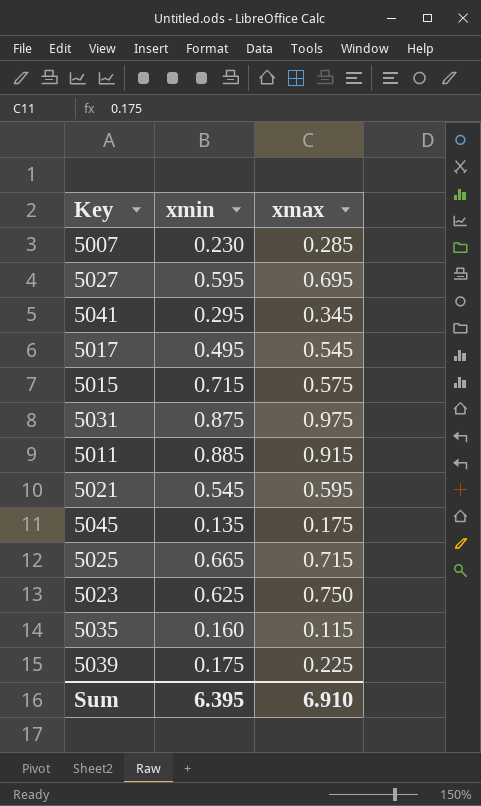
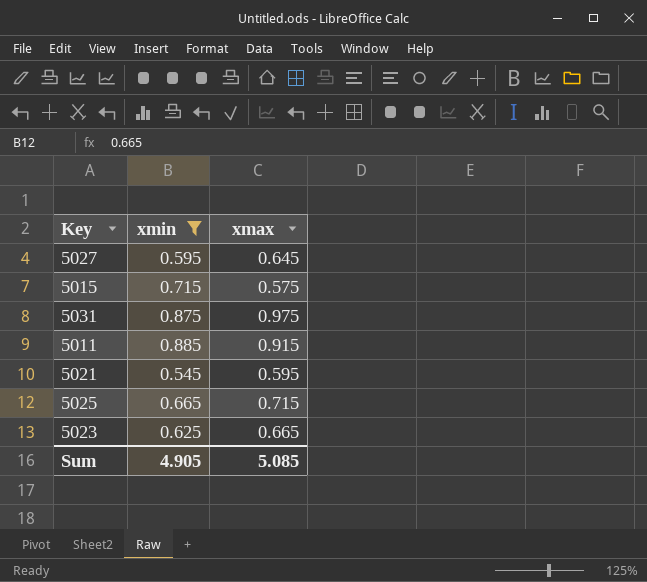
filter: none -> xmin >= 0.545
5027 | xmax: 0.695 -> 0.645
5023 | xmax: 0.750 -> 0.665
Sum | xmin: 6.395 -> 4.905
Sum | xmax: 6.910 -> 5.085

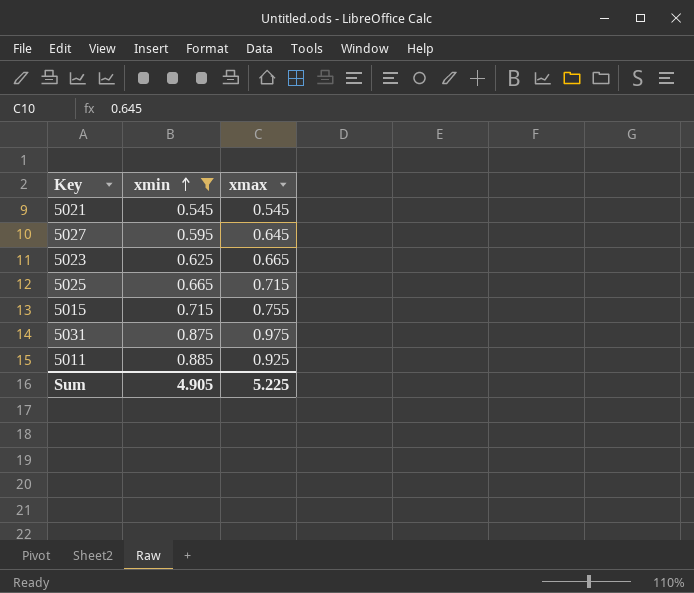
row order: none -> xmin ascending
5021 | xmax: 0.595 -> 0.545
5015 | xmax: 0.575 -> 0.755
5011 | xmax: 0.915 -> 0.925
Sum | xmax: 5.085 -> 5.225

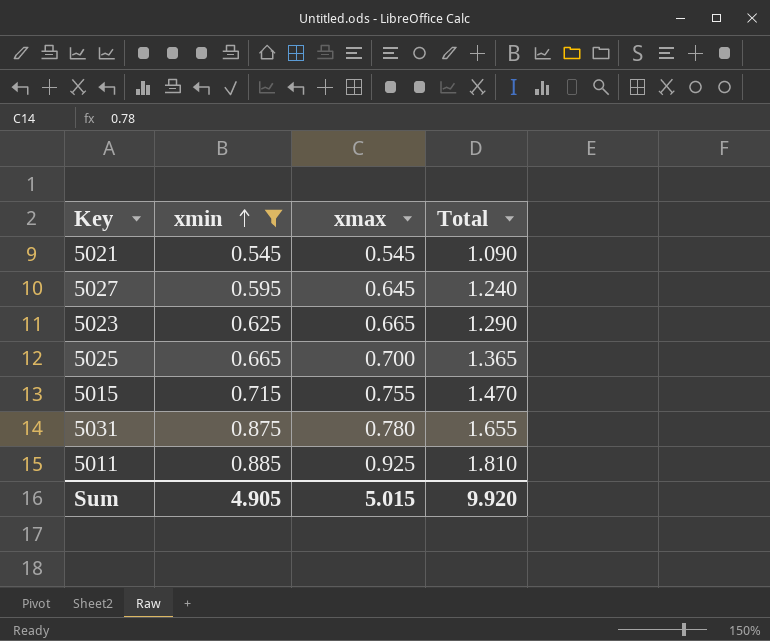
column Total | formula: none -> [xmin] + [xmax]
5025 | xmax: 0.715 -> 0.700
5031 | xmax: 0.975 -> 0.780
Sum | xmax: 5.225 -> 5.015

